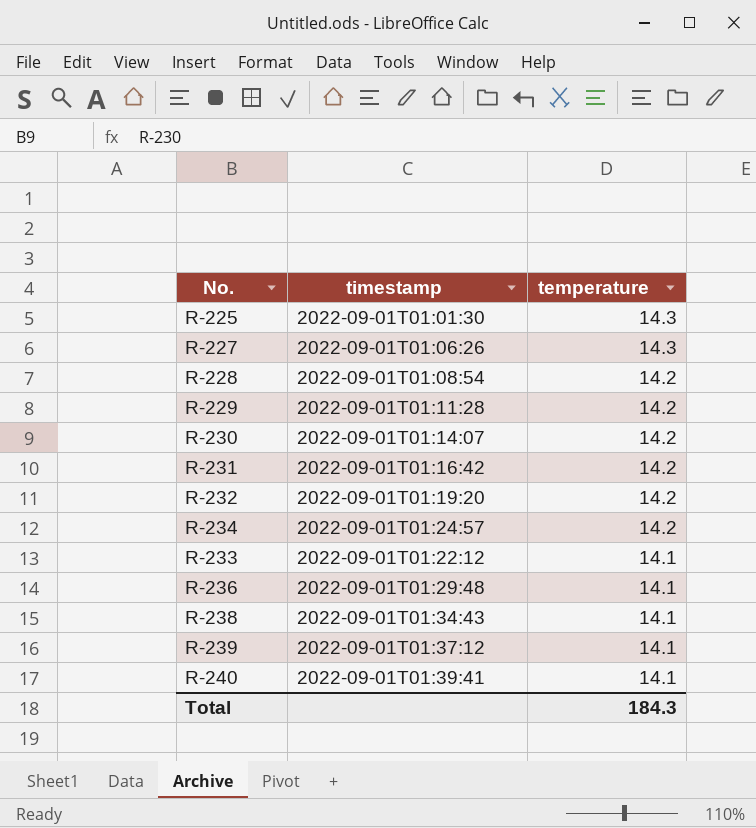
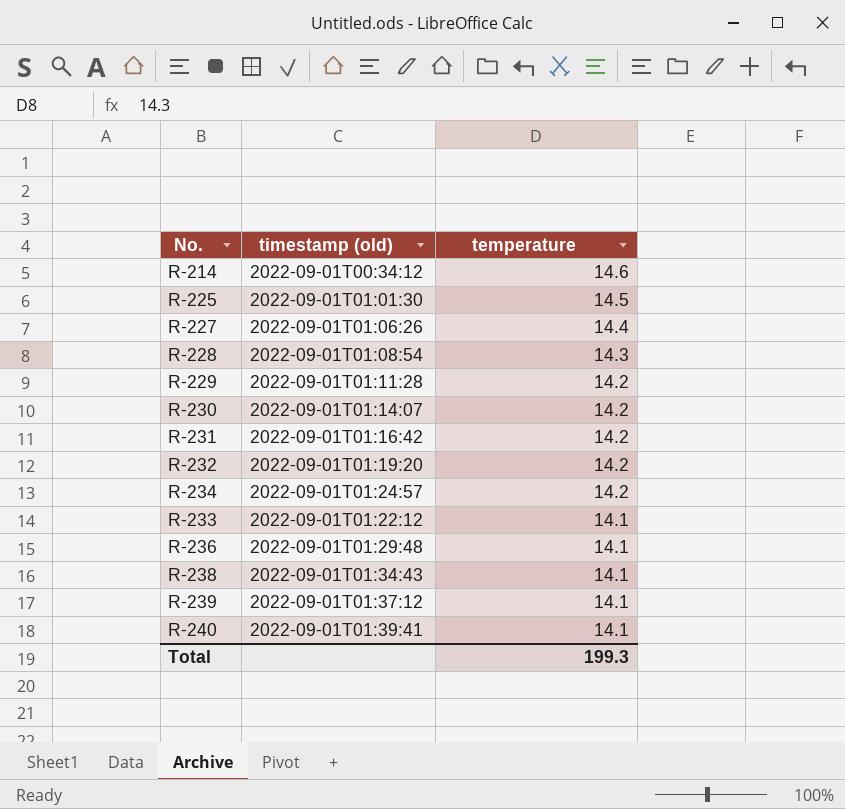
column name: timestamp -> timestamp (old)
row R-214: none -> 2022-09-01T00:34:12 | 14.6
R-225 | temperature: 14.3 -> 14.5
R-227 | temperature: 14.3 -> 14.4
R-228 | temperature: 14.2 -> 14.3
Total | temperature: 184.3 -> 199.3

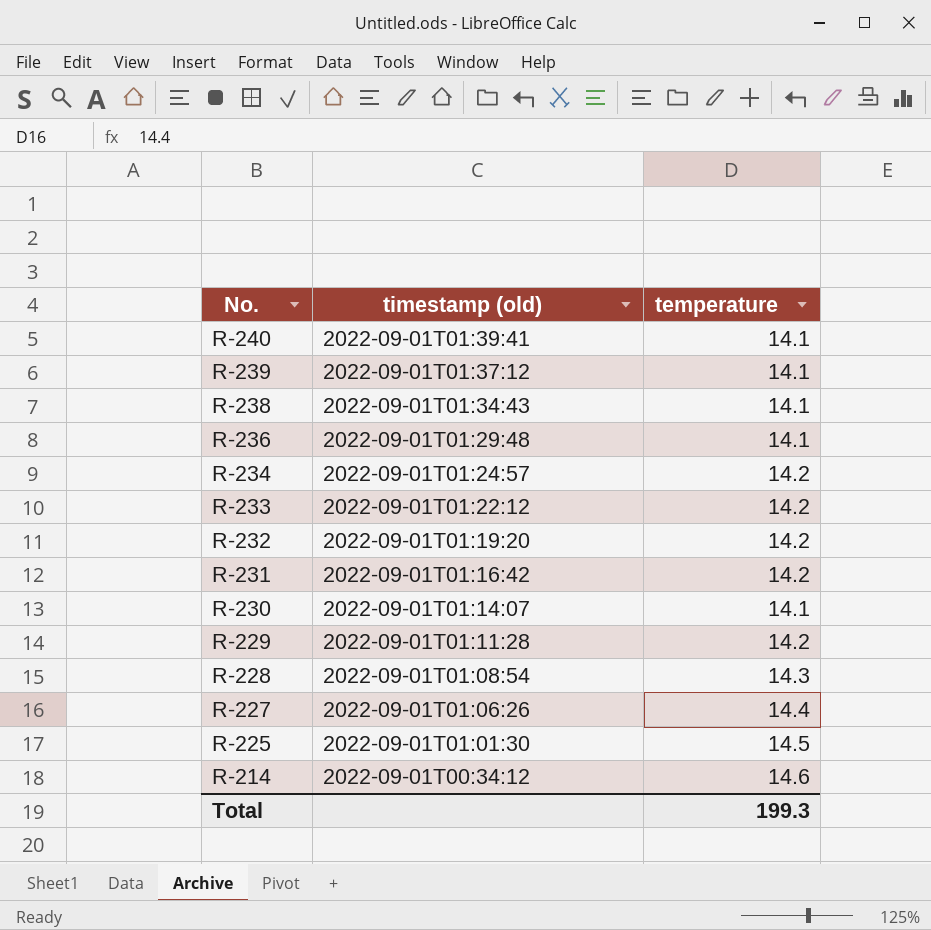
row order: temperature descending -> No. descending
R-233 | temperature: 14.1 -> 14.2
R-230 | temperature: 14.2 -> 14.1

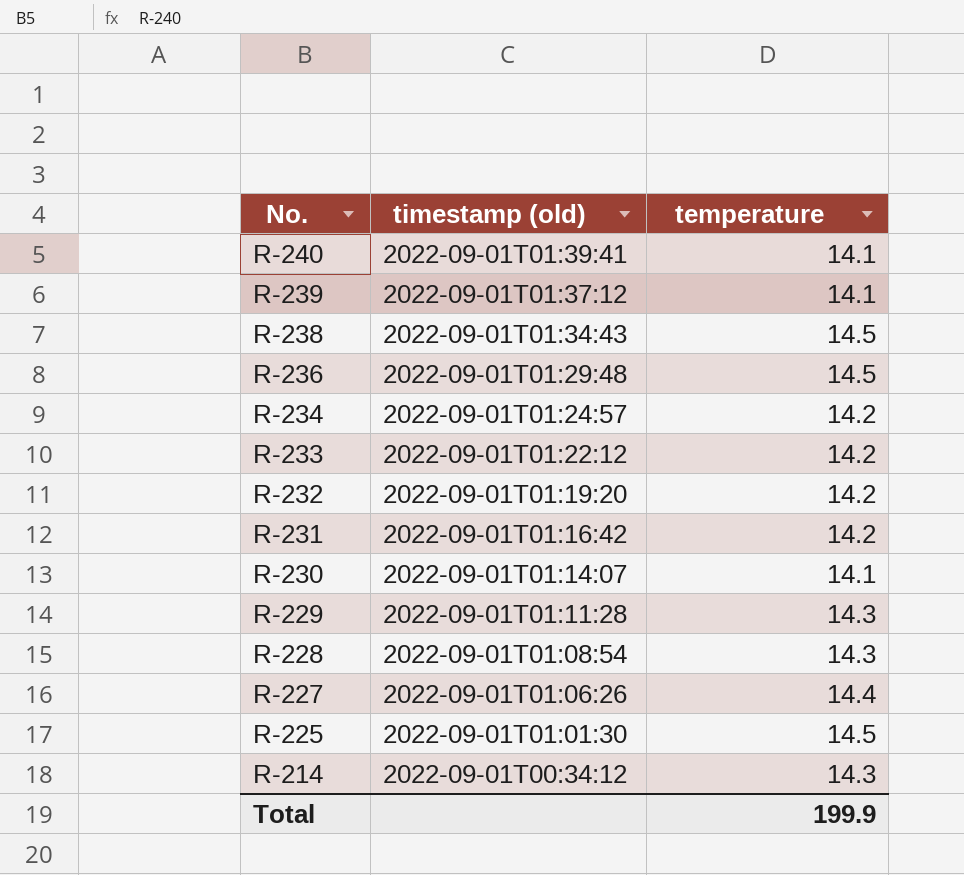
R-238 | temperature: 14.1 -> 14.5
R-236 | temperature: 14.1 -> 14.5
R-229 | temperature: 14.2 -> 14.3
R-214 | temperature: 14.6 -> 14.3
Total | temperature: 199.3 -> 199.9

